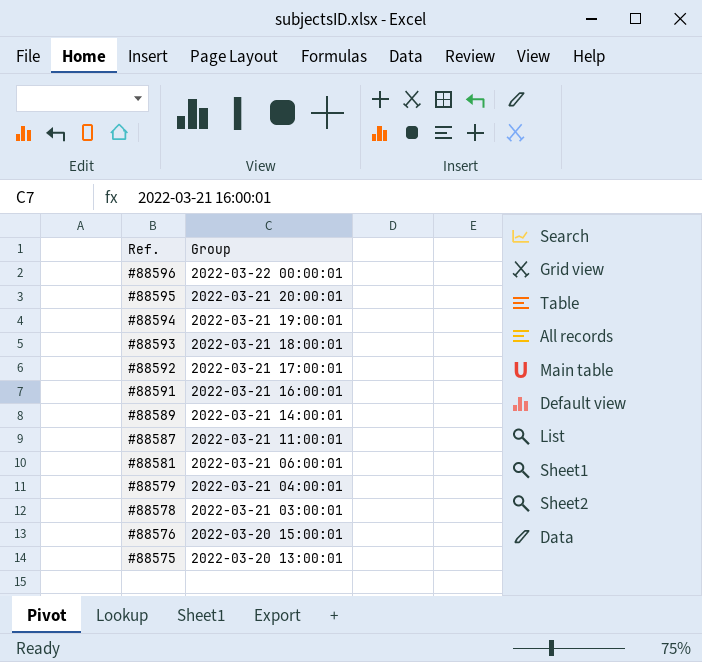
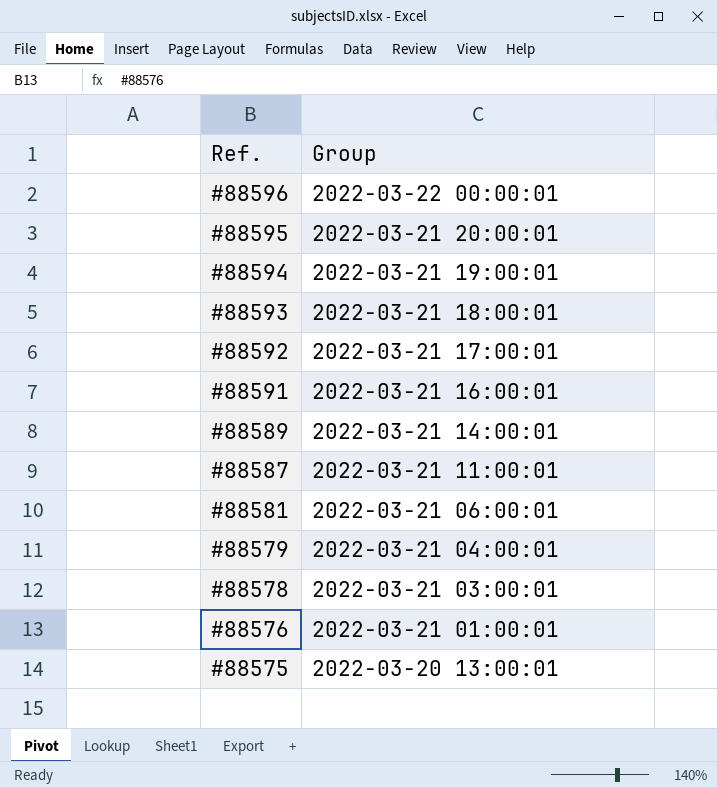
#88576 | Group: 2022-03-20 15:00:01 -> 2022-03-21 01:00:01

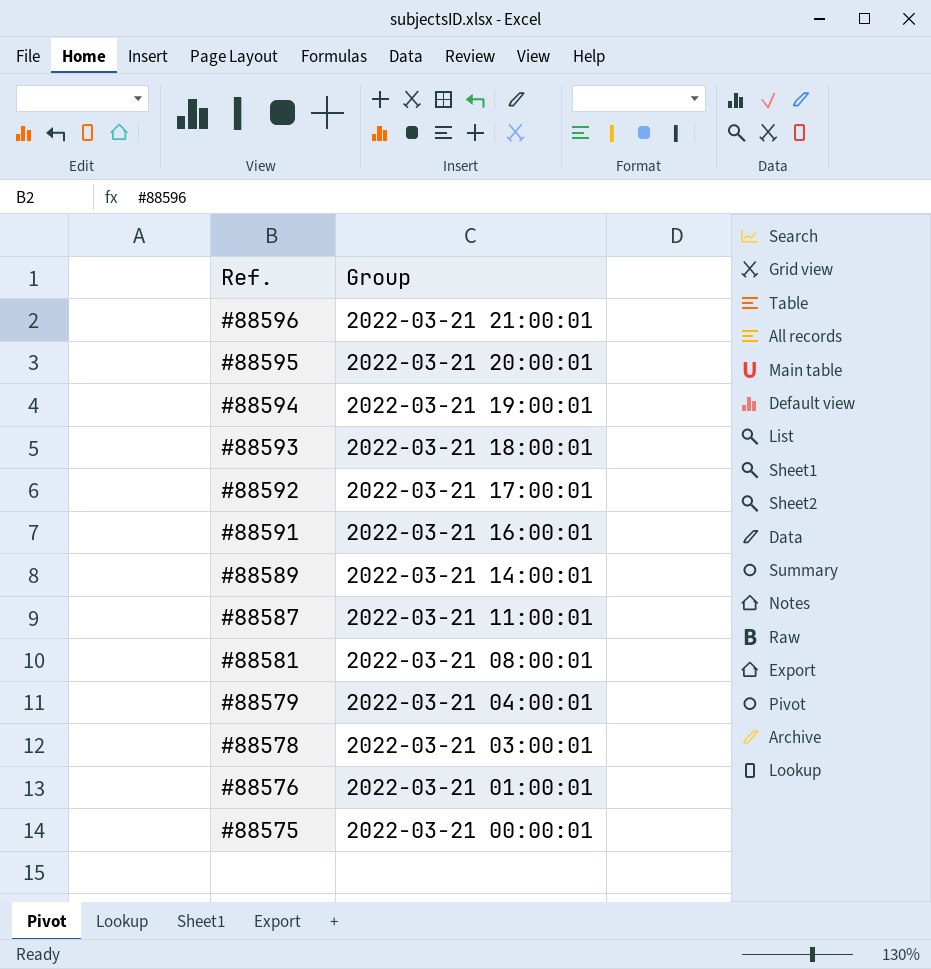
#88596 | Group: 2022-03-22 00:00:01 -> 2022-03-21 21:00:01
#88581 | Group: 2022-03-21 06:00:01 -> 2022-03-21 08:00:01
#88575 | Group: 2022-03-20 13:00:01 -> 2022-03-21 00:00:01

